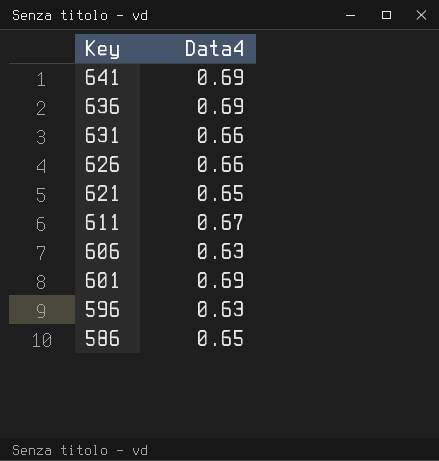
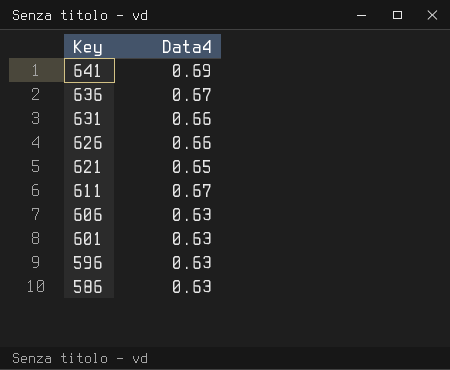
636 | Data4: 0.69 -> 0.67
601 | Data4: 0.69 -> 0.63
586 | Data4: 0.65 -> 0.63

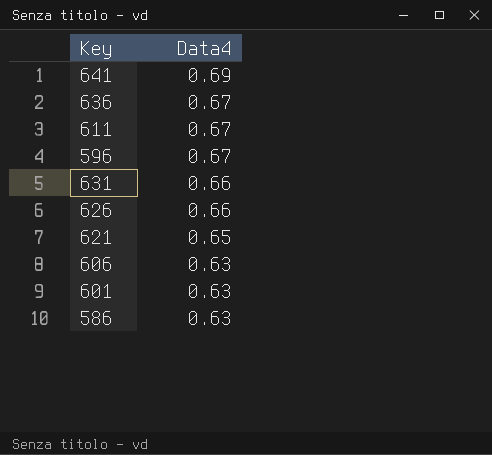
row order: Key descending -> Data4 descending
596 | Data4: 0.63 -> 0.67

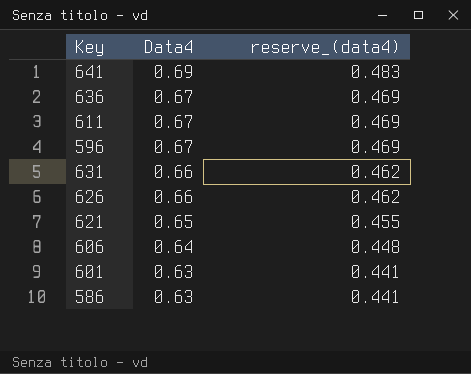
column reserve_(data4) | formula: none -> [Data4] * 0.7
606 | Data4: 0.63 -> 0.64

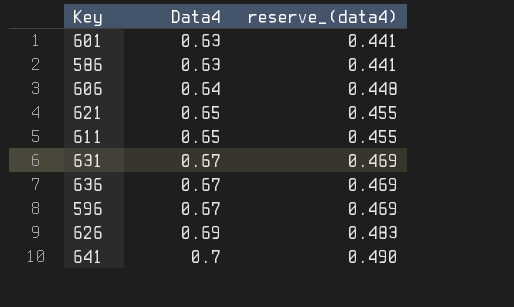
row order: Data4 descending -> Data4 ascending
611 | Data4: 0.67 -> 0.65
611 | reserve_(data4): 0.469 -> 0.455
631 | Data4: 0.66 -> 0.67
631 | reserve_(data4): 0.462 -> 0.469
626 | Data4: 0.66 -> 0.69
626 | reserve_(data4): 0.462 -> 0.483
641 | Data4: 0.69 -> 0.7
641 | reserve_(data4): 0.483 -> 0.490

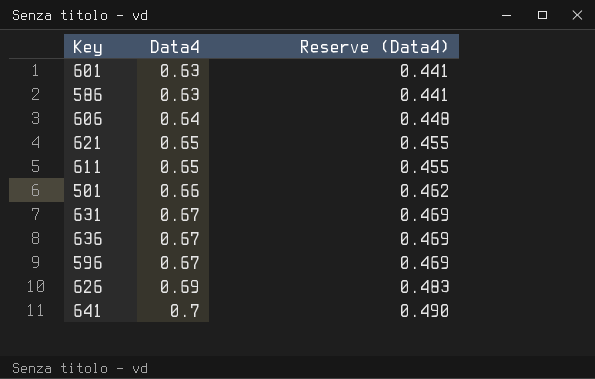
column name: reserve_(data4) -> Reserve (Data4)
row 501: none -> 0.66 | 0.462

